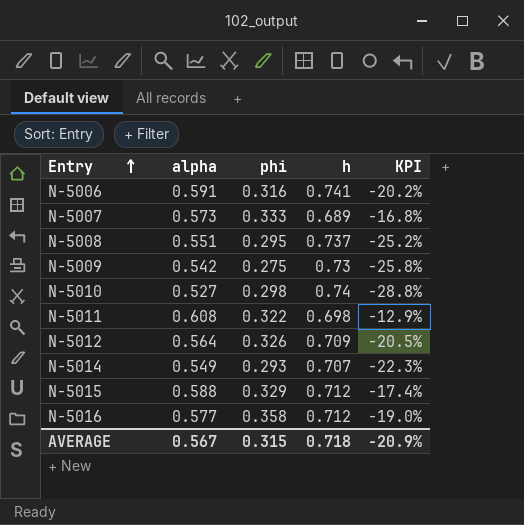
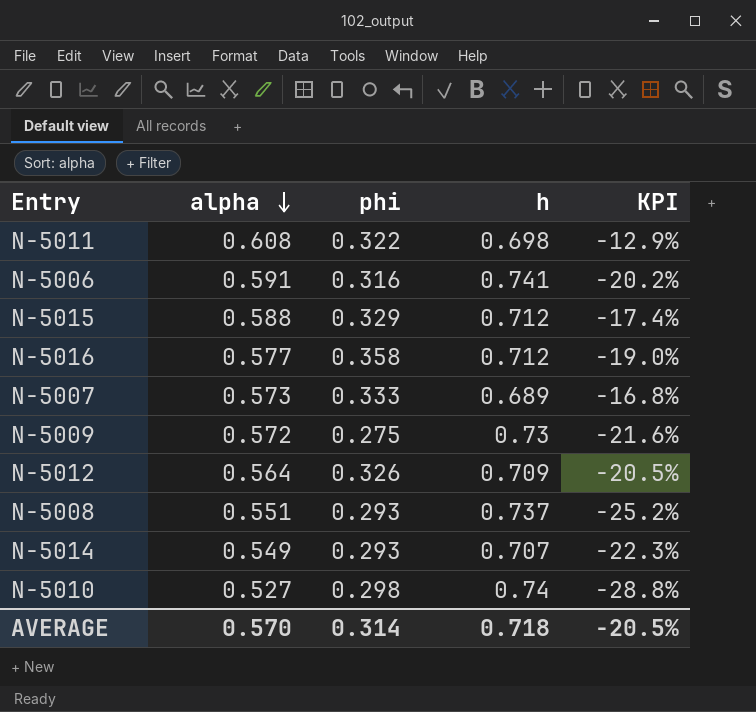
row order: Entry ascending -> alpha descending
N-5009 | alpha: 0.542 -> 0.572
N-5009 | KPI: -25.8% -> -21.6%
N-5008 | phi: 0.295 -> 0.293
AVERAGE | alpha: 0.567 -> 0.570
AVERAGE | phi: 0.315 -> 0.314
AVERAGE | KPI: -20.9% -> -20.5%

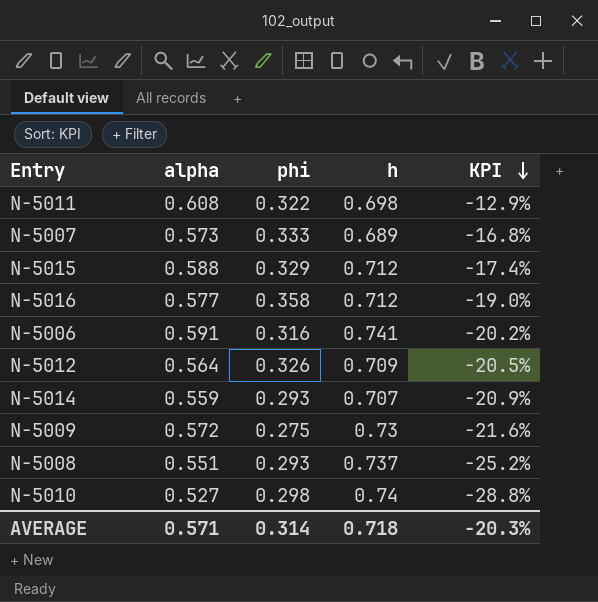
row order: alpha descending -> KPI descending
N-5014 | alpha: 0.549 -> 0.559
N-5014 | KPI: -22.3% -> -20.9%
AVERAGE | alpha: 0.570 -> 0.571
AVERAGE | KPI: -20.5% -> -20.3%

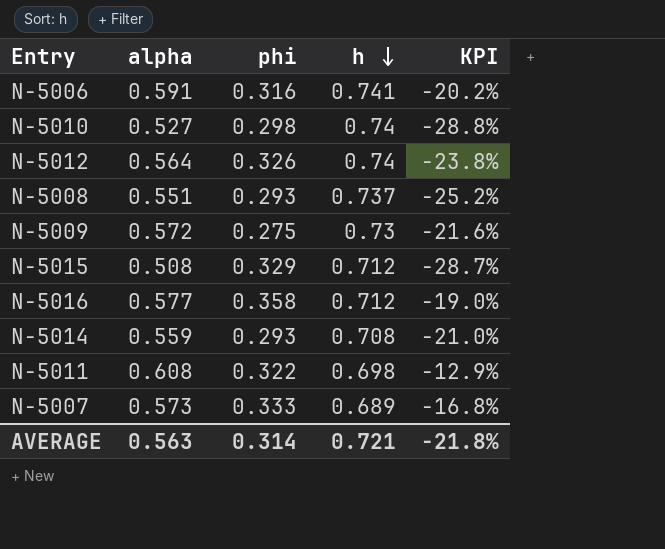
row order: KPI descending -> h descending
N-5012 | h: 0.709 -> 0.74
N-5012 | KPI: -20.5% -> -23.8%
N-5015 | alpha: 0.588 -> 0.508
N-5015 | KPI: -17.4% -> -28.7%
N-5014 | h: 0.707 -> 0.708
N-5014 | KPI: -20.9% -> -21.0%
AVERAGE | alpha: 0.571 -> 0.563
AVERAGE | h: 0.718 -> 0.721
AVERAGE | KPI: -20.3% -> -21.8%

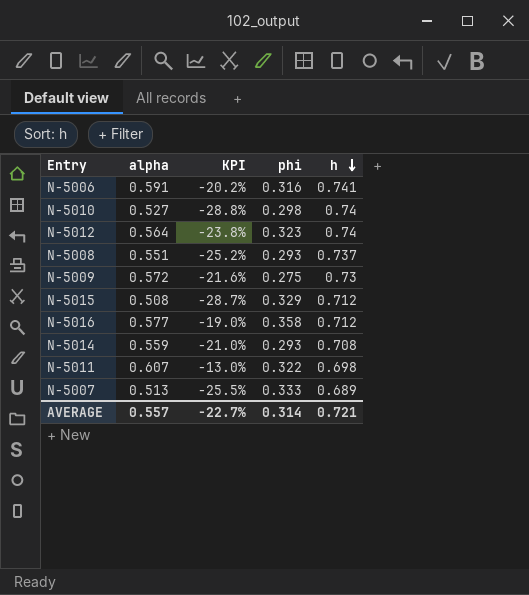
column KPI | position: 5 -> 3
N-5012 | phi: 0.326 -> 0.323
N-5011 | alpha: 0.608 -> 0.607
N-5011 | KPI: -12.9% -> -13.0%
N-5007 | alpha: 0.573 -> 0.513
N-5007 | KPI: -16.8% -> -25.5%
AVERAGE | alpha: 0.563 -> 0.557
AVERAGE | KPI: -21.8% -> -22.7%

